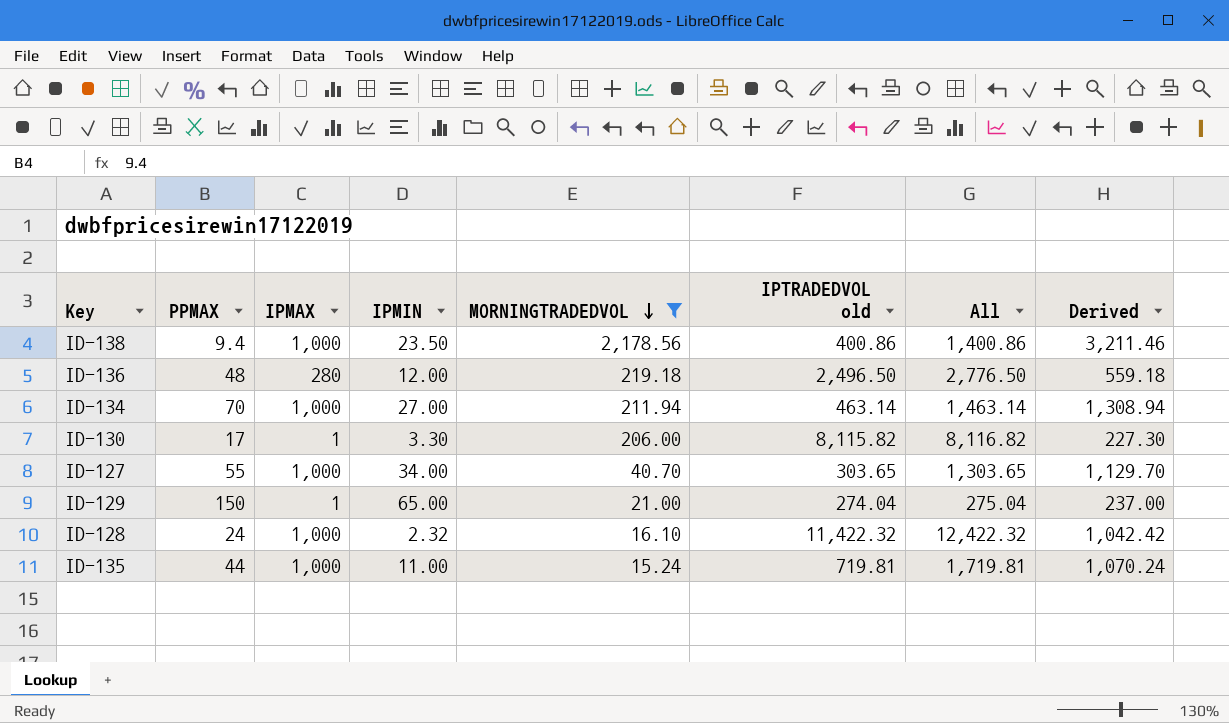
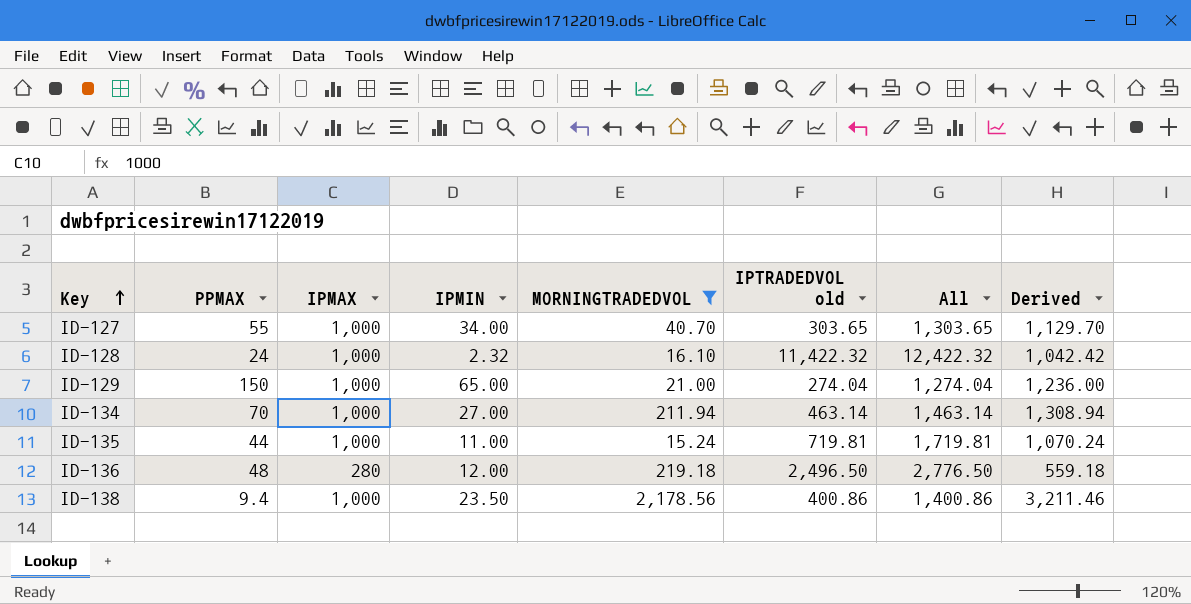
row order: MORNINGTRADEDVOL descending -> Key ascending
row ID-130: 17 | 1 | 3.30 | 206.00 | 8,115.82 | 8,116.82 | 227.30 -> none
ID-129 | IPMAX: 1 -> 1,000
ID-129 | All: 275.04 -> 1,274.04
ID-129 | Derived: 237.00 -> 1,236.00

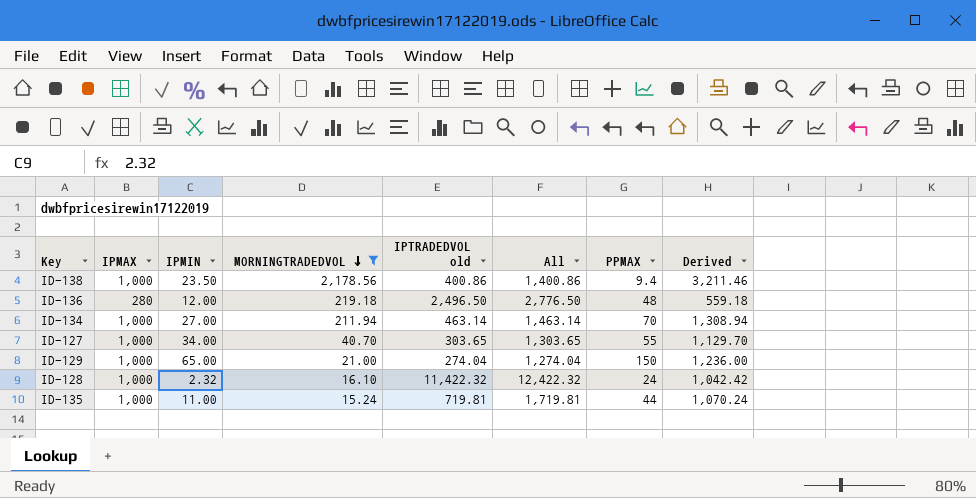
row order: Key ascending -> MORNINGTRADEDVOL descending
column PPMAX | position: 2 -> 7

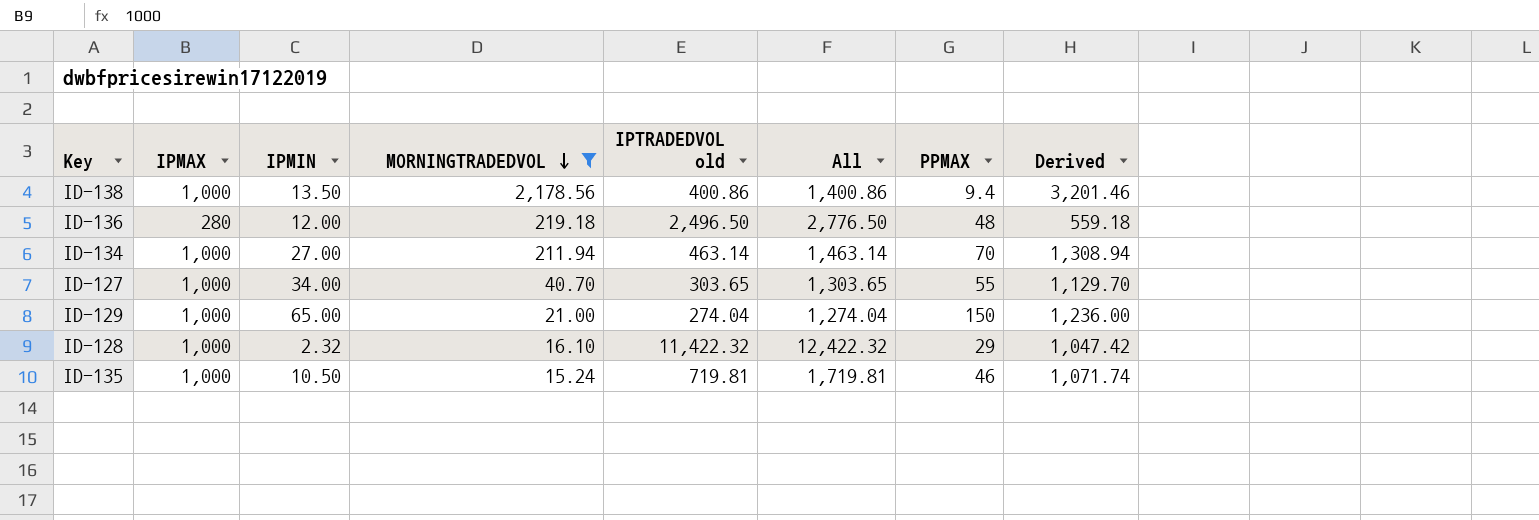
ID-138 | IPMIN: 23.50 -> 13.50
ID-138 | Derived: 3,211.46 -> 3,201.46
ID-128 | PPMAX: 24 -> 29
ID-128 | Derived: 1,042.42 -> 1,047.42
ID-135 | IPMIN: 11.00 -> 10.50
ID-135 | PPMAX: 44 -> 46
ID-135 | Derived: 1,070.24 -> 1,071.74

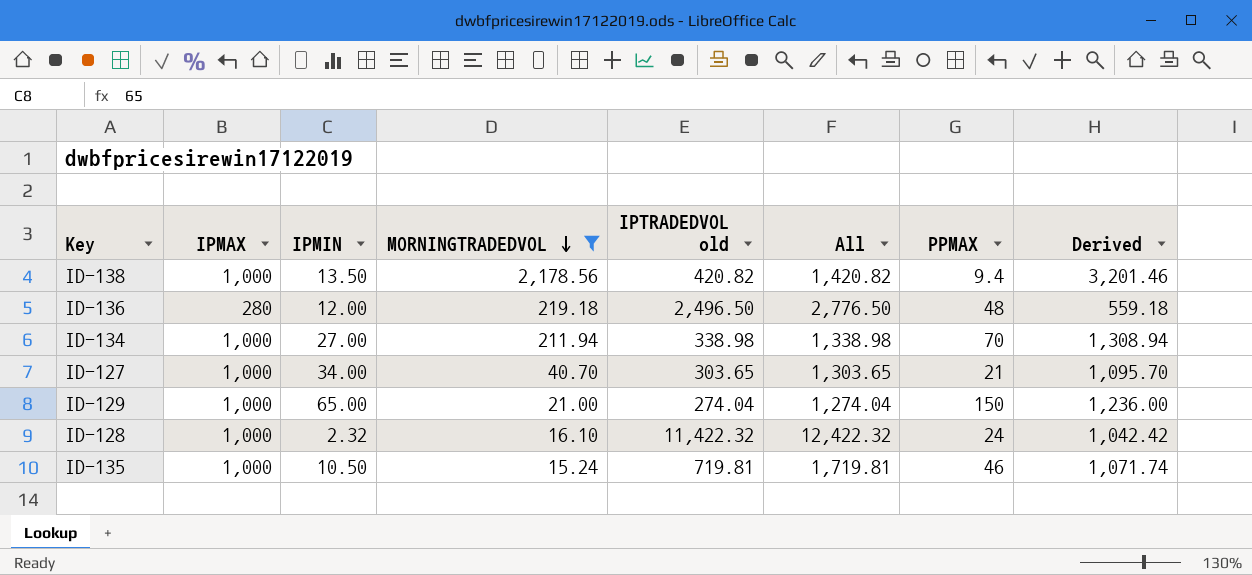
ID-138 | IPTRADEDVOL old: 400.86 -> 420.82
ID-138 | All: 1,400.86 -> 1,420.82
ID-134 | IPTRADEDVOL old: 463.14 -> 338.98
ID-134 | All: 1,463.14 -> 1,338.98
ID-127 | PPMAX: 55 -> 21
ID-127 | Derived: 1,129.70 -> 1,095.70
ID-128 | PPMAX: 29 -> 24
ID-128 | Derived: 1,047.42 -> 1,042.42

